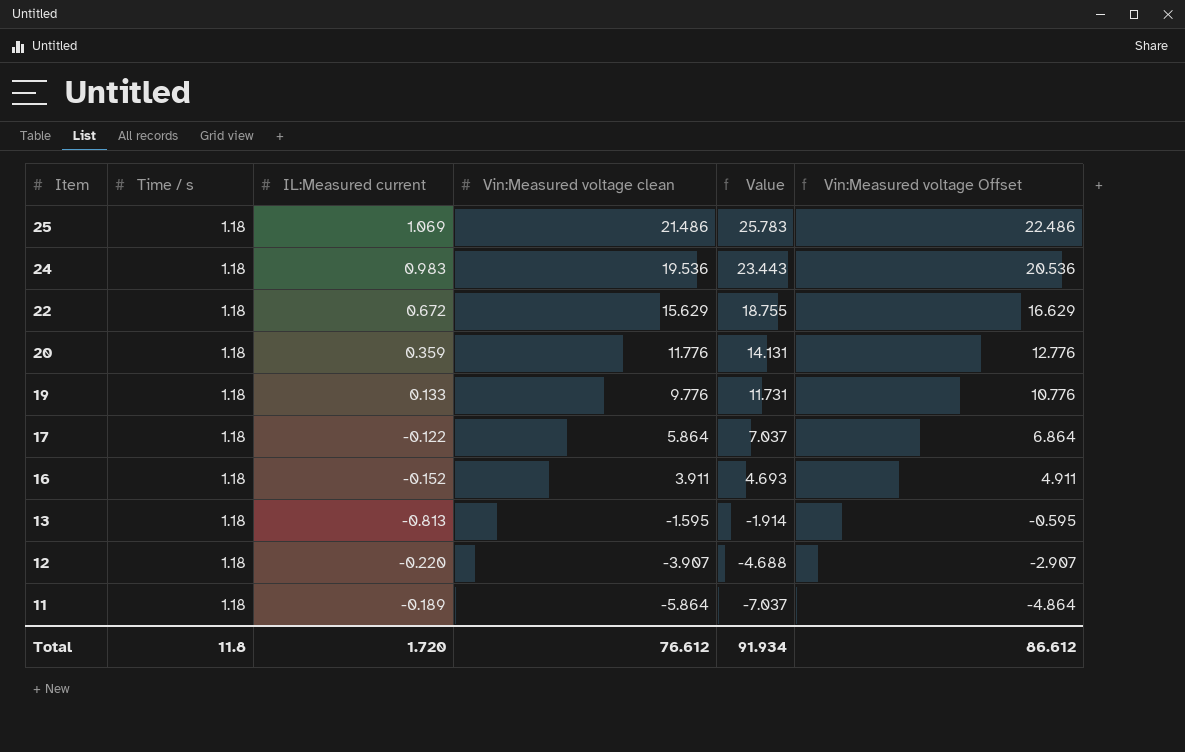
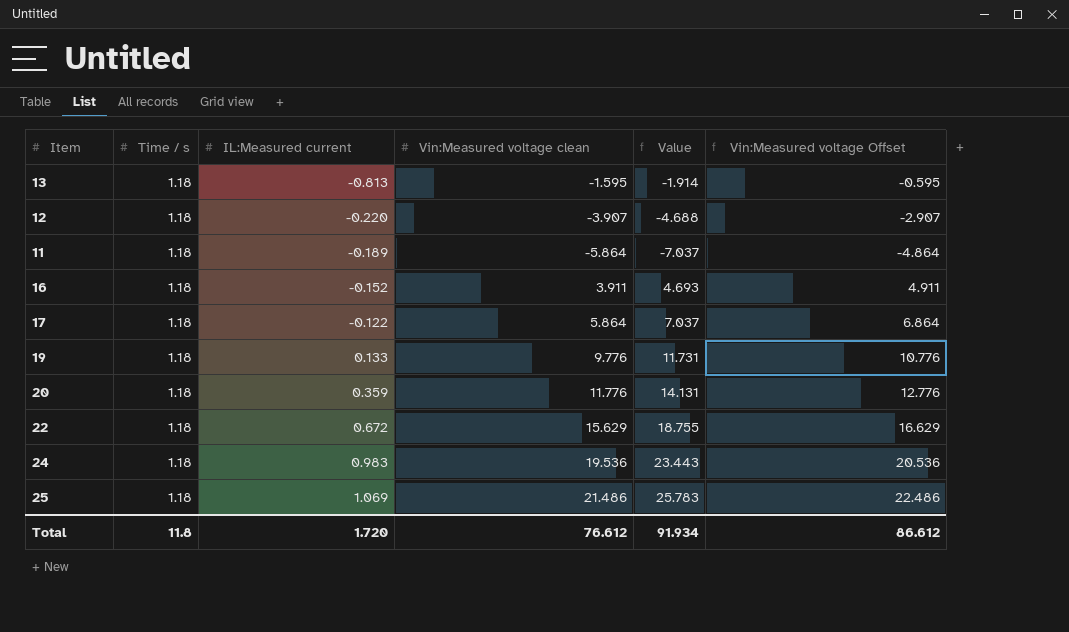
row order: Item descending -> IL:Measured current ascending

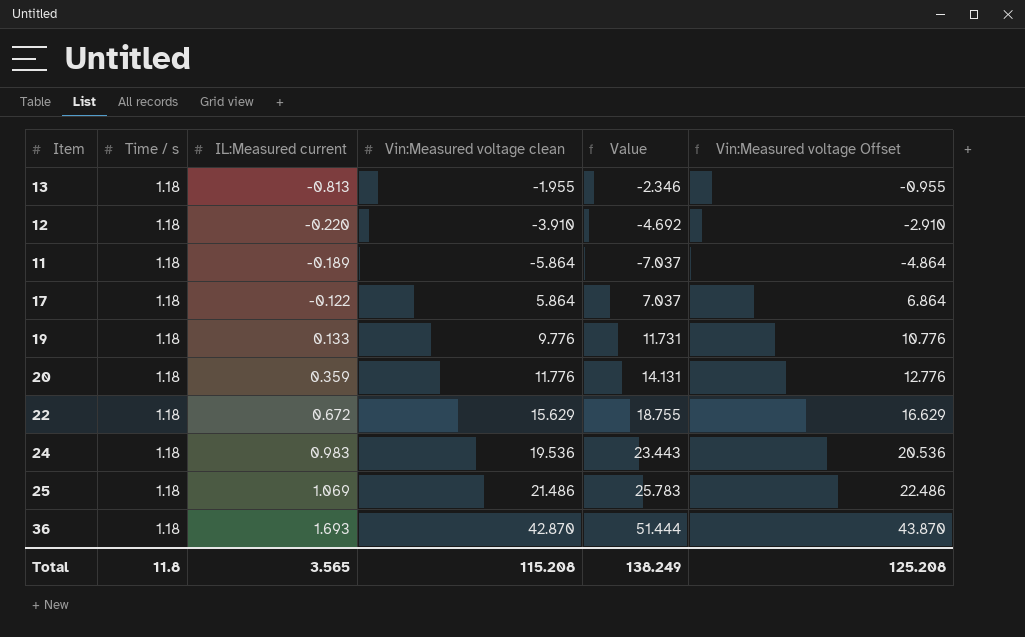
row 16: 1.18 | -0.152 | 3.911 | 4.693 | 4.911 -> none
13 | Vin:Measured voltage clean: -1.595 -> -1.955
13 | Value: -1.914 -> -2.346
13 | Vin:Measured voltage Offset: -0.595 -> -0.955
12 | Vin:Measured voltage clean: -3.907 -> -3.910
12 | Value: -4.688 -> -4.692
12 | Vin:Measured voltage Offset: -2.907 -> -2.910
row 36: none -> 1.18 | 1.693 | 42.870 | 51.444 | 43.870
Total | IL:Measured current: 1.720 -> 3.565
Total | Vin:Measured voltage clean: 76.612 -> 115.208
Total | Value: 91.934 -> 138.249
Total | Vin:Measured voltage Offset: 86.612 -> 125.208

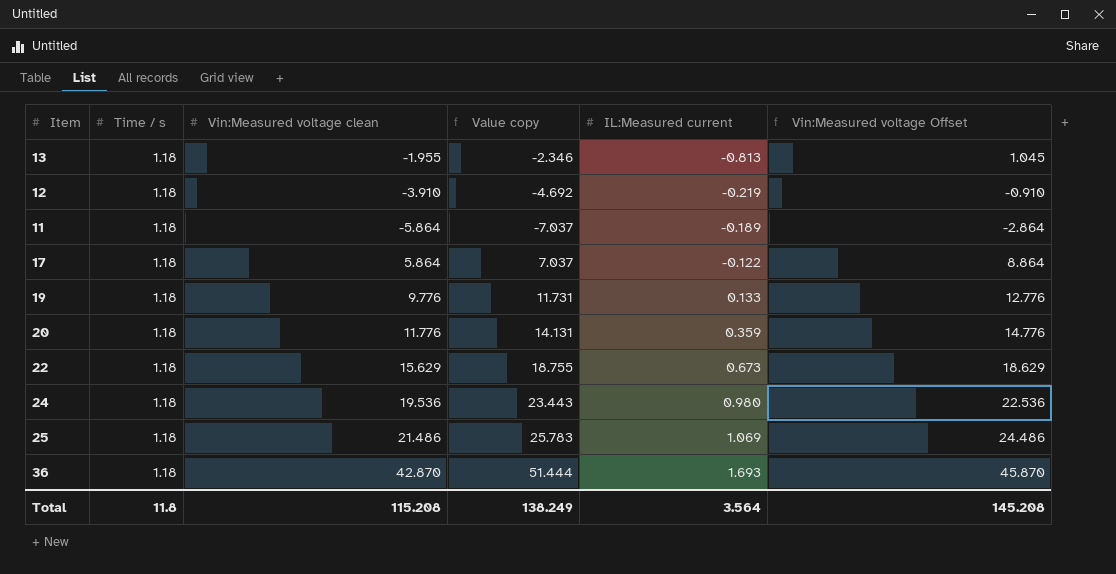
column name: Value -> Value copy
column IL:Measured current | position: 3 -> 5
column Vin:Measured voltage Offset | formula: [Vin:Measured voltage clean] + 1 -> [Vin:Measured voltage clean] + 3
12 | IL:Measured current: -0.220 -> -0.219
22 | IL:Measured current: 0.672 -> 0.673
24 | IL:Measured current: 0.983 -> 0.980
Total | IL:Measured current: 3.565 -> 3.564
Total | Vin:Measured voltage Offset: 125.208 -> 145.208

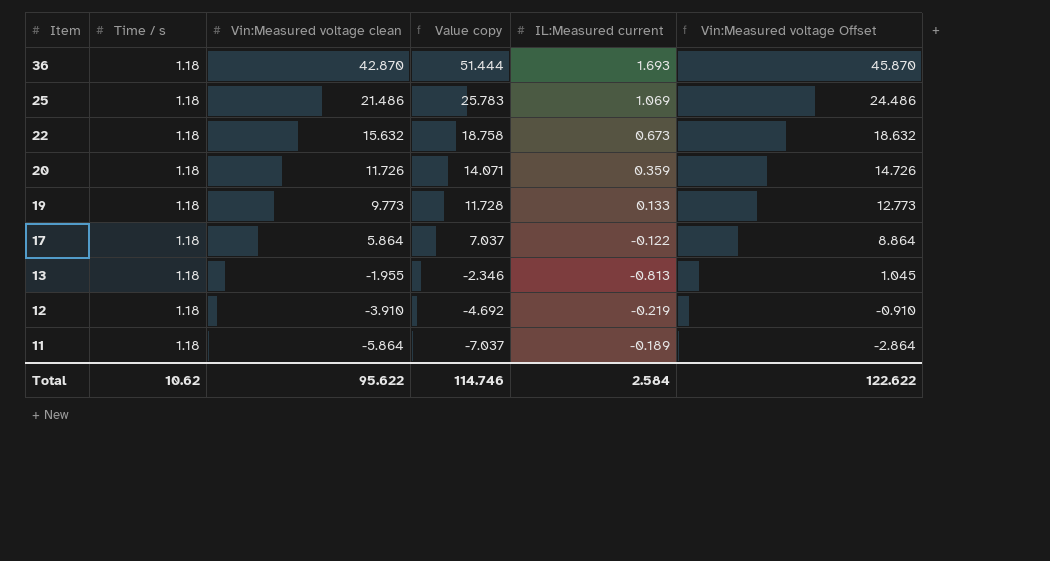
row order: IL:Measured current ascending -> Item descending
row 24: 1.18 | 19.536 | 23.443 | 0.980 | 22.536 -> none
22 | Vin:Measured voltage clean: 15.629 -> 15.632
22 | Value copy: 18.755 -> 18.758
22 | Vin:Measured voltage Offset: 18.629 -> 18.632
20 | Vin:Measured voltage clean: 11.776 -> 11.726
20 | Value copy: 14.131 -> 14.071
20 | Vin:Measured voltage Offset: 14.776 -> 14.726
19 | Vin:Measured voltage clean: 9.776 -> 9.773
19 | Value copy: 11.731 -> 11.728
19 | Vin:Measured voltage Offset: 12.776 -> 12.773
Total | Time / s: 11.8 -> 10.62
Total | Vin:Measured voltage clean: 115.208 -> 95.622
Total | Value copy: 138.249 -> 114.746
Total | IL:Measured current: 3.564 -> 2.584
Total | Vin:Measured voltage Offset: 145.208 -> 122.622

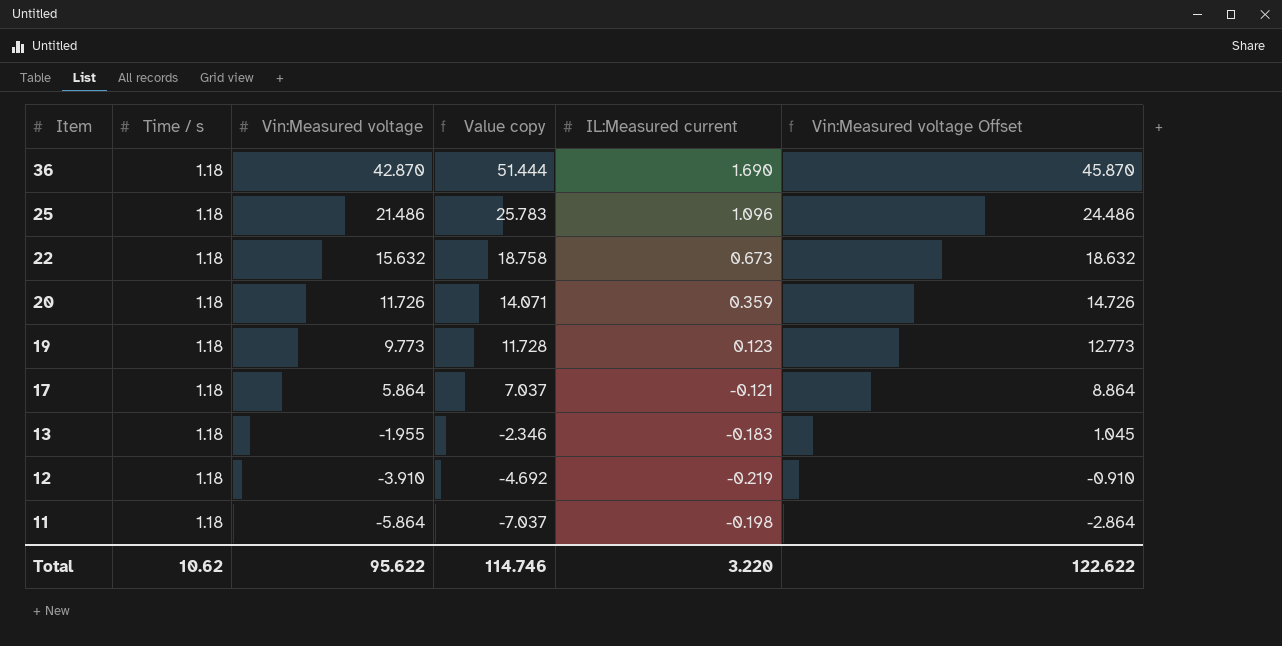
column name: Vin:Measured voltage clean -> Vin:Measured voltage
36 | IL:Measured current: 1.693 -> 1.690
25 | IL:Measured current: 1.069 -> 1.096
19 | IL:Measured current: 0.133 -> 0.123
17 | IL:Measured current: -0.122 -> -0.121
13 | IL:Measured current: -0.813 -> -0.183
11 | IL:Measured current: -0.189 -> -0.198
Total | IL:Measured current: 2.584 -> 3.220

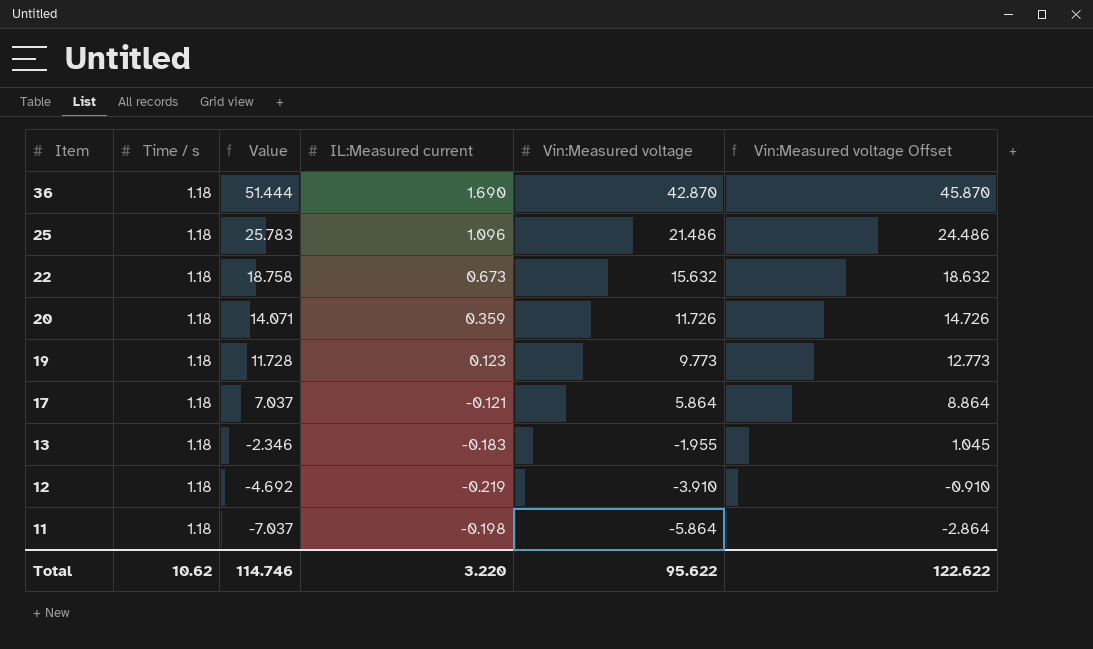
column name: Value copy -> Value
column Vin:Measured voltage | position: 3 -> 5

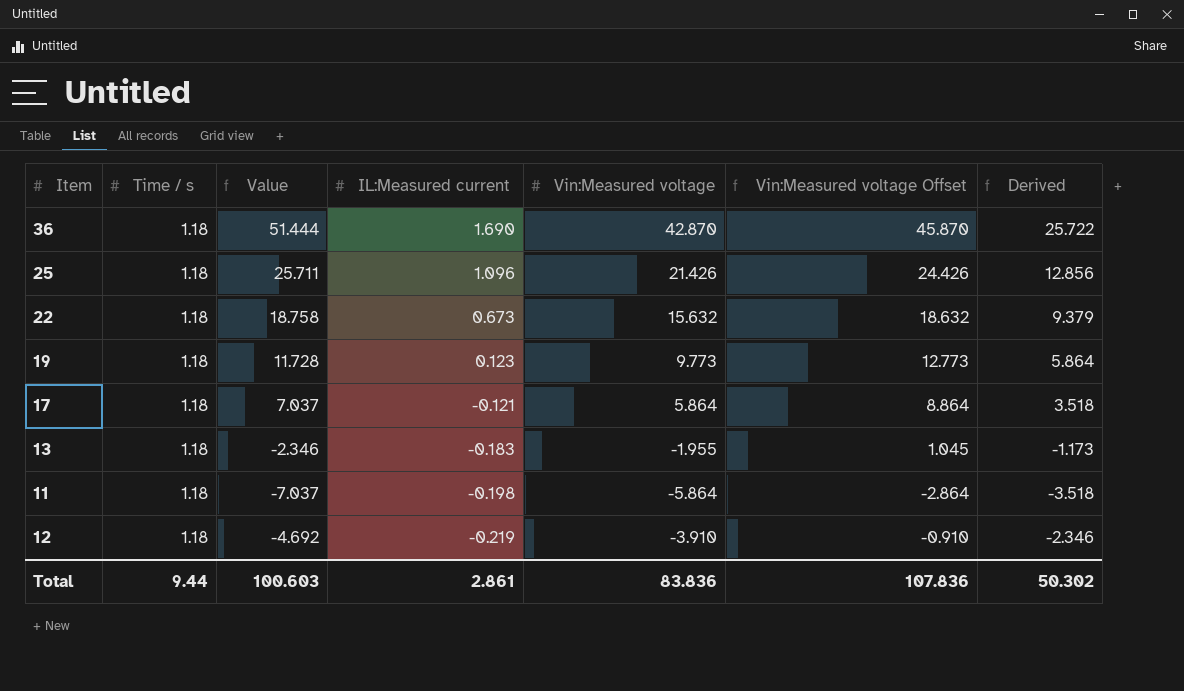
row order: Item descending -> IL:Measured current descending
column Derived | formula: none -> [Vin:Measured voltage] * 0.6
row 20: 1.18 | 14.071 | 0.359 | 11.726 | 14.726 -> none
25 | Value: 25.783 -> 25.711
25 | Vin:Measured voltage: 21.486 -> 21.426
25 | Vin:Measured voltage Offset: 24.486 -> 24.426
Total | Time / s: 10.62 -> 9.44
Total | Value: 114.746 -> 100.603
Total | IL:Measured current: 3.220 -> 2.861
Total | Vin:Measured voltage: 95.622 -> 83.836
Total | Vin:Measured voltage Offset: 122.622 -> 107.836

